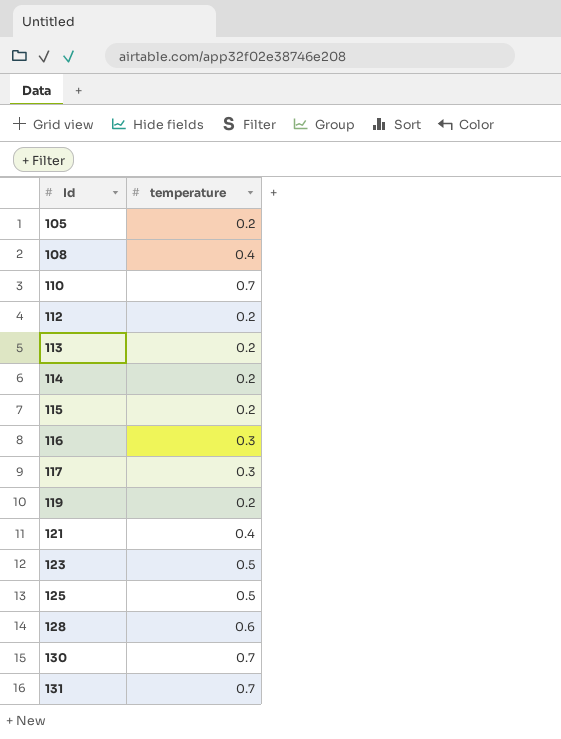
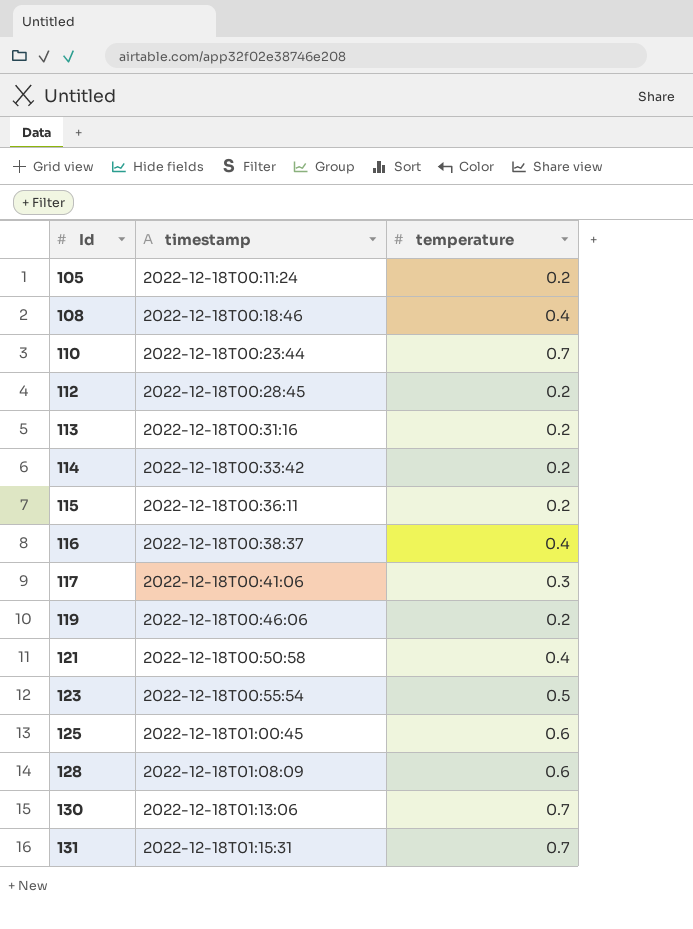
column timestamp | position: none -> 2
116 | temperature: 0.3 -> 0.4
125 | temperature: 0.5 -> 0.6

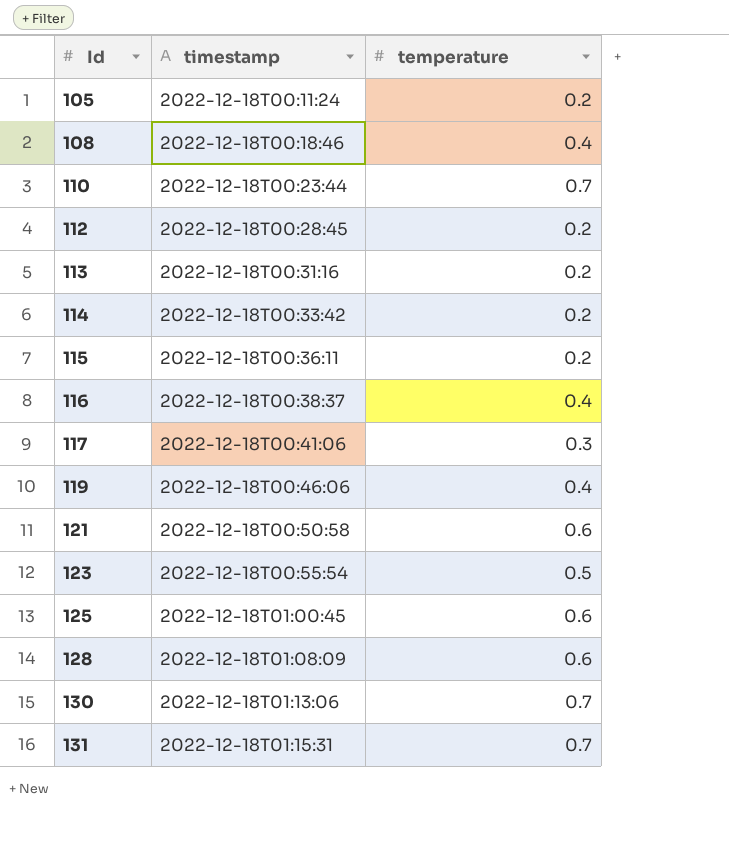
119 | temperature: 0.2 -> 0.4
121 | temperature: 0.4 -> 0.6

